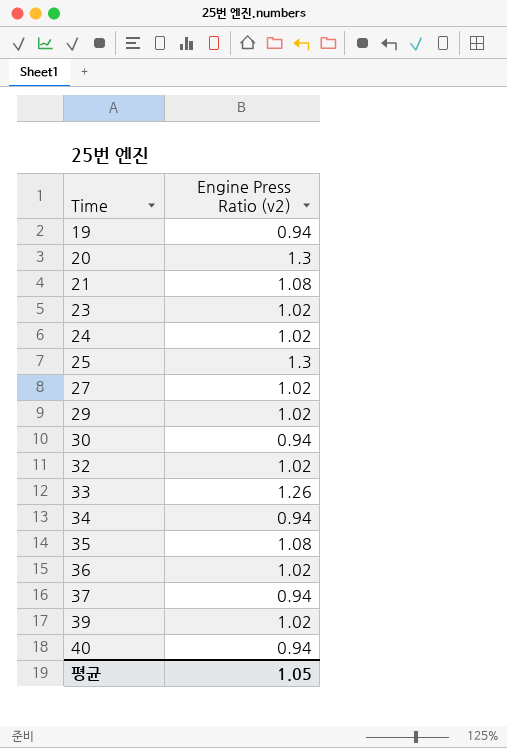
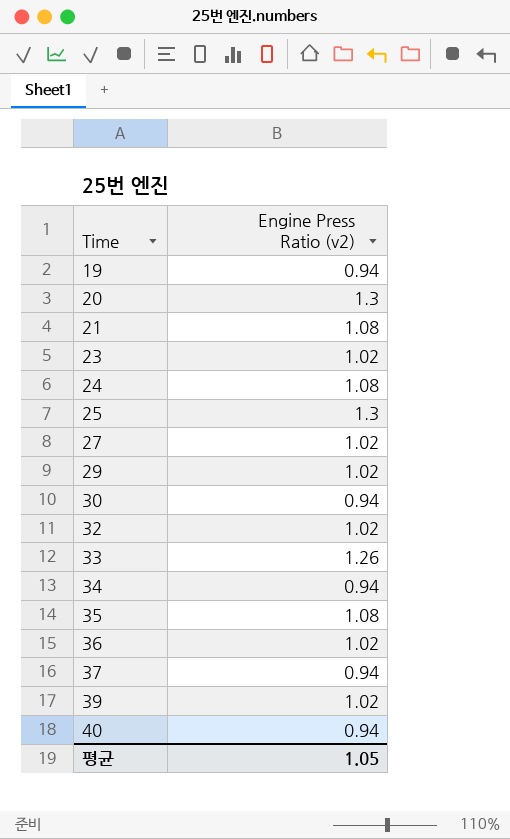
24 | Engine Press Ratio (v2): 1.02 -> 1.08

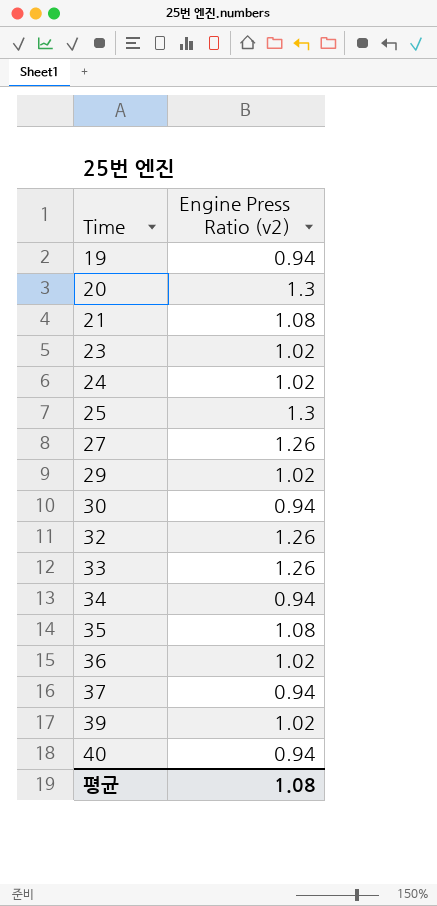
24 | Engine Press Ratio (v2): 1.08 -> 1.02
27 | Engine Press Ratio (v2): 1.02 -> 1.26
32 | Engine Press Ratio (v2): 1.02 -> 1.26
평균 | Engine Press Ratio (v2): 1.05 -> 1.08

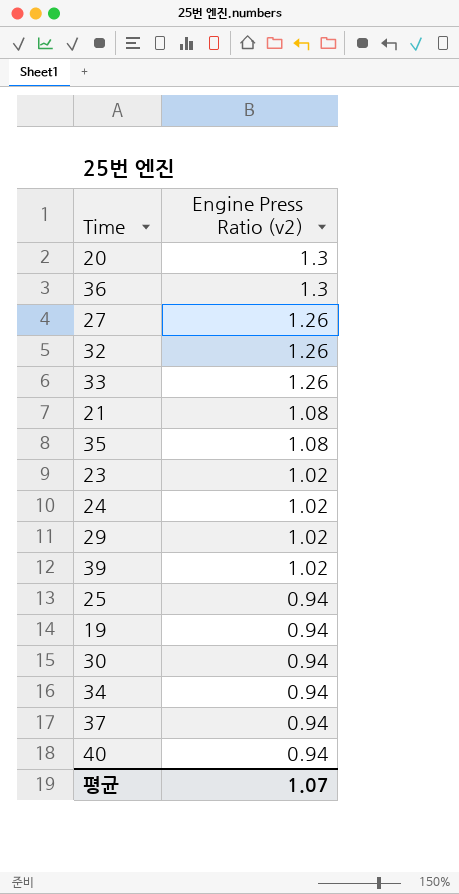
row order: Time ascending -> Engine Press Ratio (v2) descending
36 | Engine Press Ratio (v2): 1.02 -> 1.3
25 | Engine Press Ratio (v2): 1.3 -> 0.94
평균 | Engine Press Ratio (v2): 1.08 -> 1.07

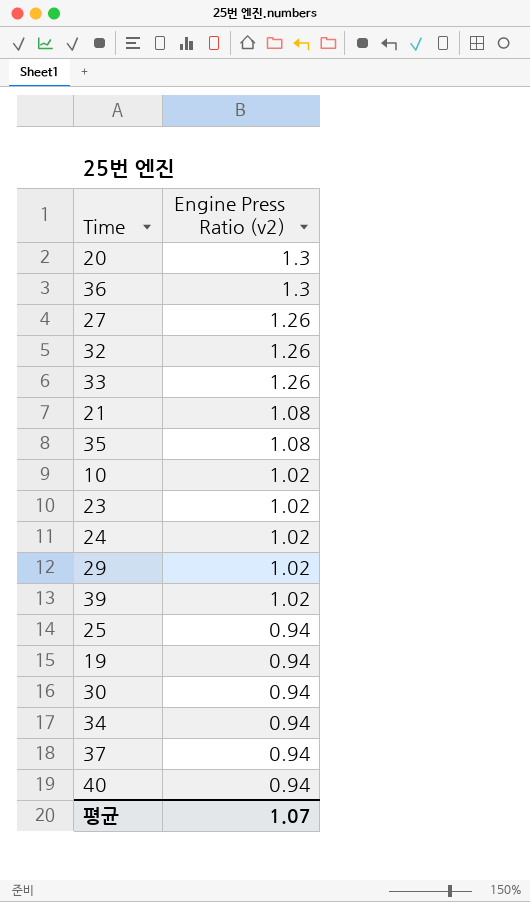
row 10: none -> 1.02

